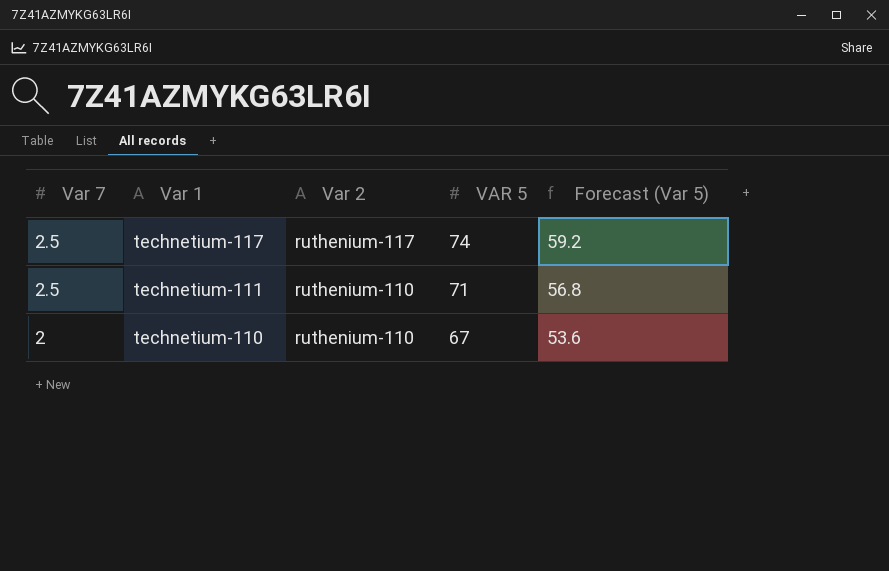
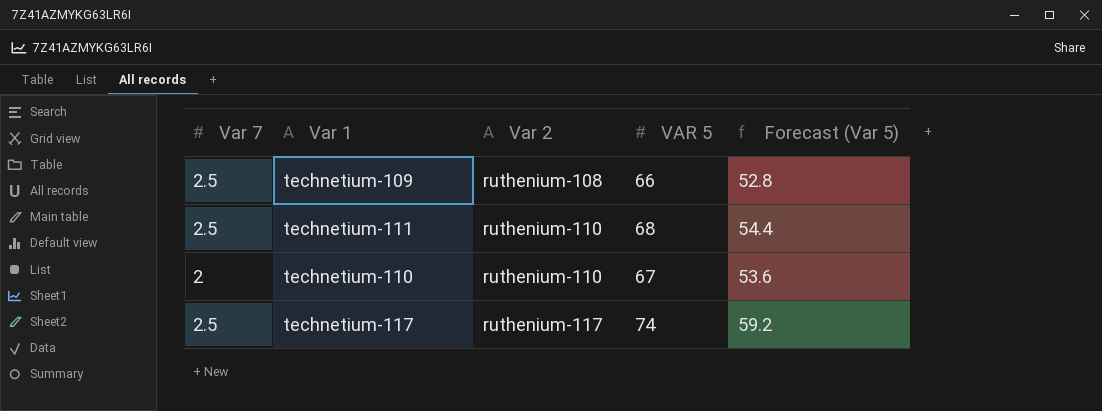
row order: Var 7 descending -> Var 2 ascending
row technetium-109: none -> 2.5 | ruthenium-108 | 66 | 52.8
technetium-111 | VAR 5: 71 -> 68
technetium-111 | Forecast (Var 5): 56.8 -> 54.4

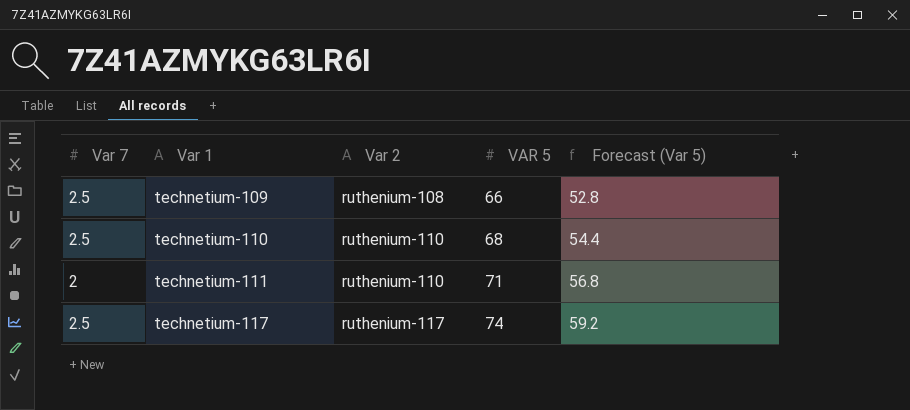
row order: Var 2 ascending -> Var 1 ascending
technetium-110 | Var 7: 2 -> 2.5
technetium-110 | VAR 5: 67 -> 68
technetium-110 | Forecast (Var 5): 53.6 -> 54.4
technetium-111 | Var 7: 2.5 -> 2
technetium-111 | VAR 5: 68 -> 71
technetium-111 | Forecast (Var 5): 54.4 -> 56.8

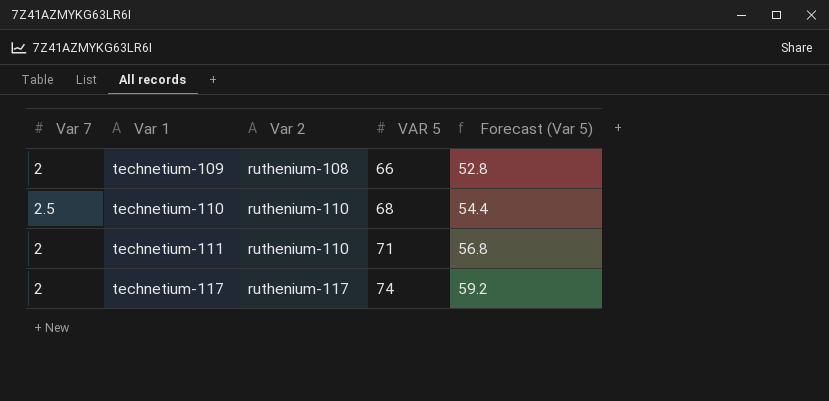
technetium-109 | Var 7: 2.5 -> 2
technetium-117 | Var 7: 2.5 -> 2

